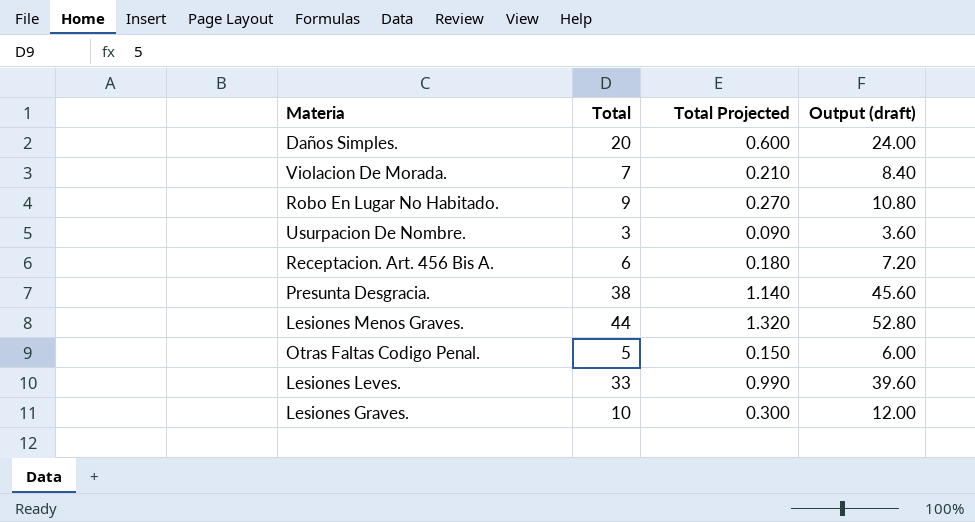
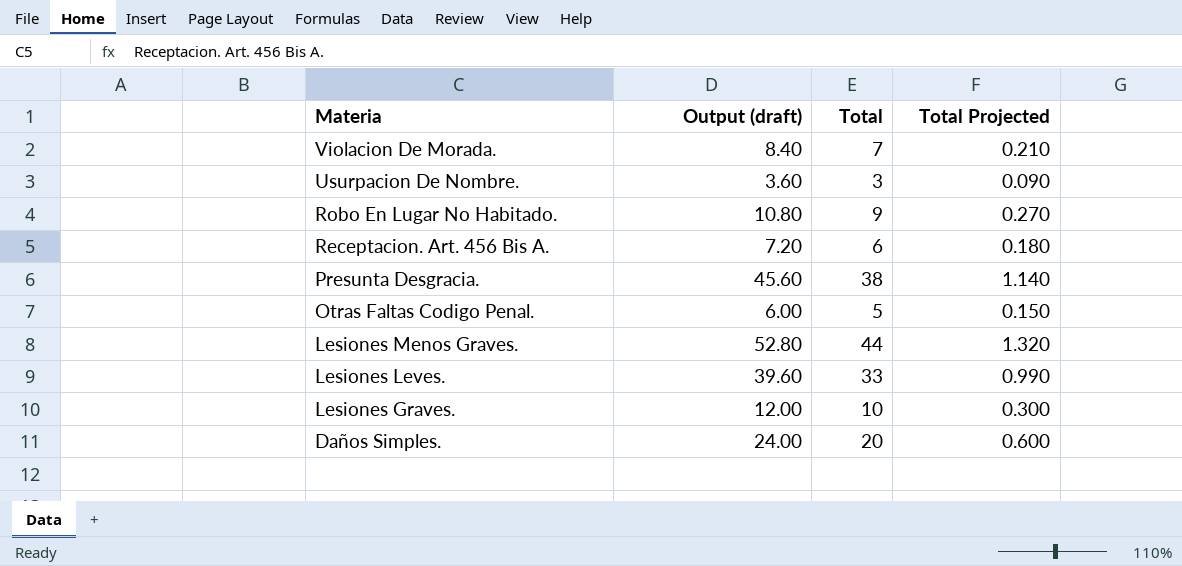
row order: none -> Materia descending
column Output (draft) | position: 4 -> 2

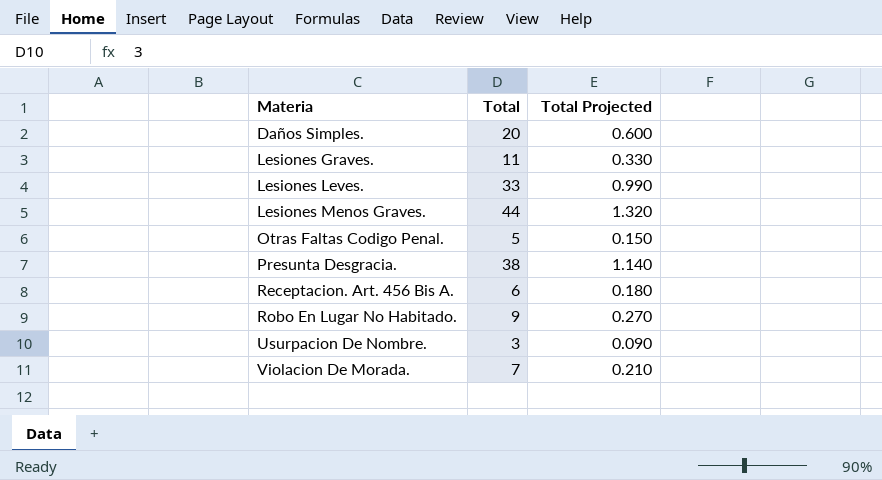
row order: Materia descending -> Materia ascending
column Output (draft) | formula: [Total] * 1.2 -> none
Lesiones Graves. | Total: 10 -> 11
Lesiones Graves. | Total Projected: 0.300 -> 0.330

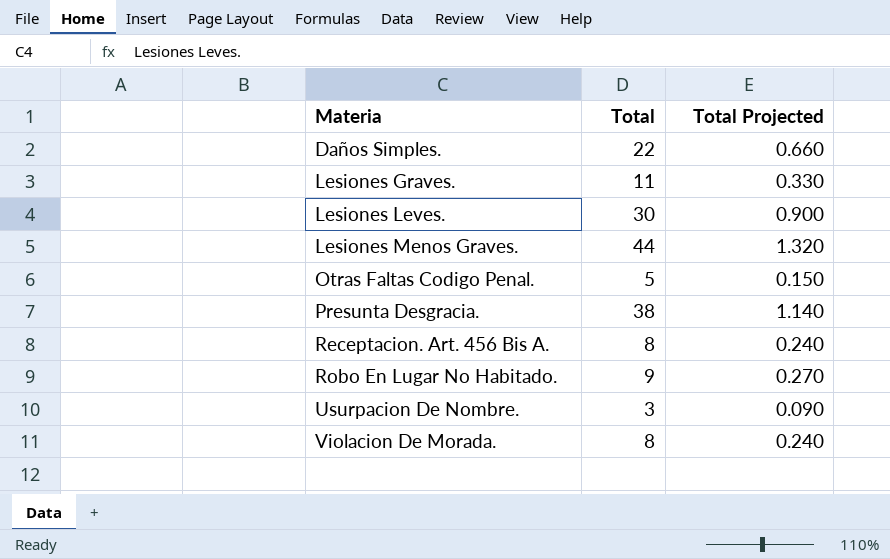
Daños Simples. | Total: 20 -> 22
Daños Simples. | Total Projected: 0.600 -> 0.660
Lesiones Leves. | Total: 33 -> 30
Lesiones Leves. | Total Projected: 0.990 -> 0.900
Receptacion. Art. 456 Bis A. | Total: 6 -> 8
Receptacion. Art. 456 Bis A. | Total Projected: 0.180 -> 0.240
Violacion De Morada. | Total: 7 -> 8
Violacion De Morada. | Total Projected: 0.210 -> 0.240

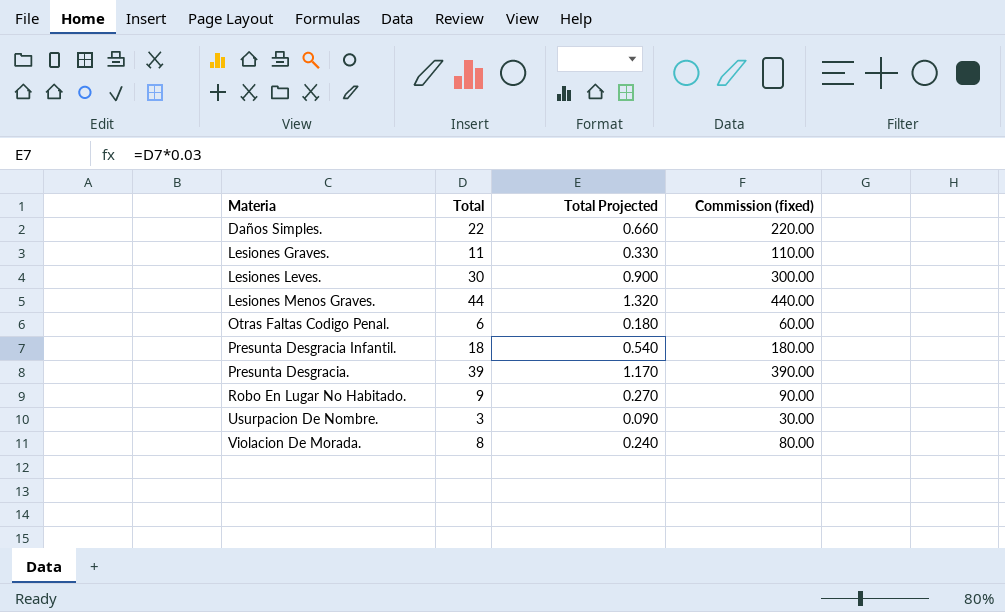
column Commission (fixed) | formula: none -> [Total] * 10
row Receptacion. Art. 456 Bis A.: 8 | 0.240 -> none
Otras Faltas Codigo Penal. | Total: 5 -> 6
Otras Faltas Codigo Penal. | Total Projected: 0.150 -> 0.180
row Presunta Desgracia Infantil.: none -> 18 | 0.540 | 180.00
Presunta Desgracia. | Total: 38 -> 39
Presunta Desgracia. | Total Projected: 1.140 -> 1.170

